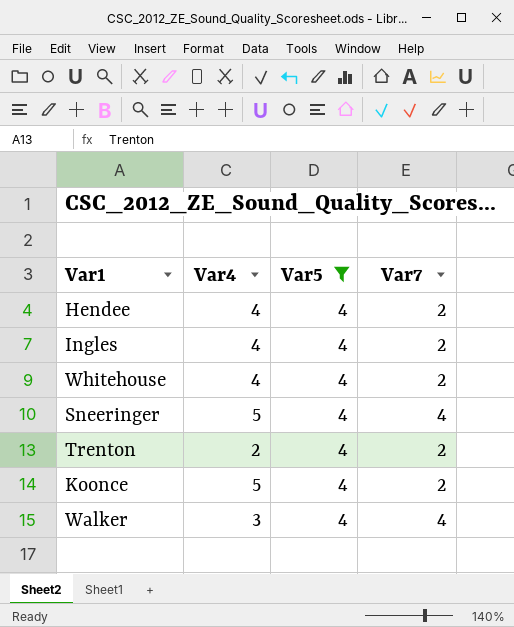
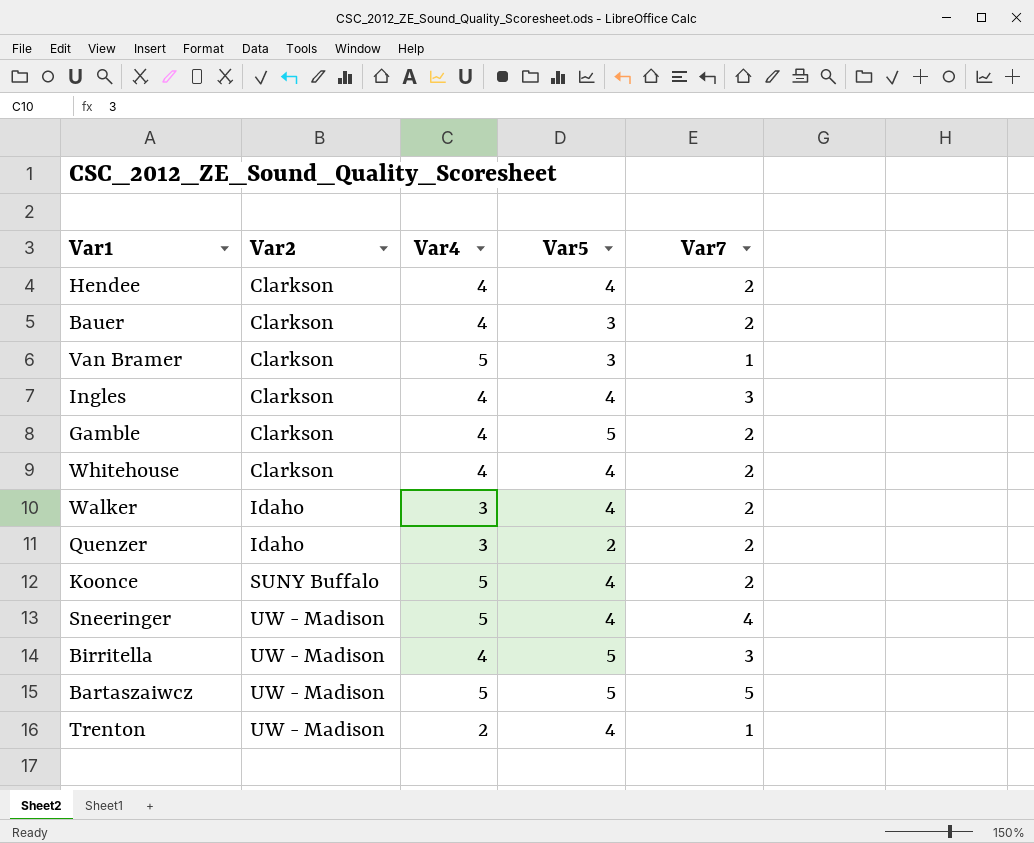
filter: Var5 = 4 -> none
row order: none -> Var2 ascending
column Var2 | position: none -> 2
Ingles | Var7: 2 -> 3
Walker | Var7: 4 -> 2
Trenton | Var7: 2 -> 1

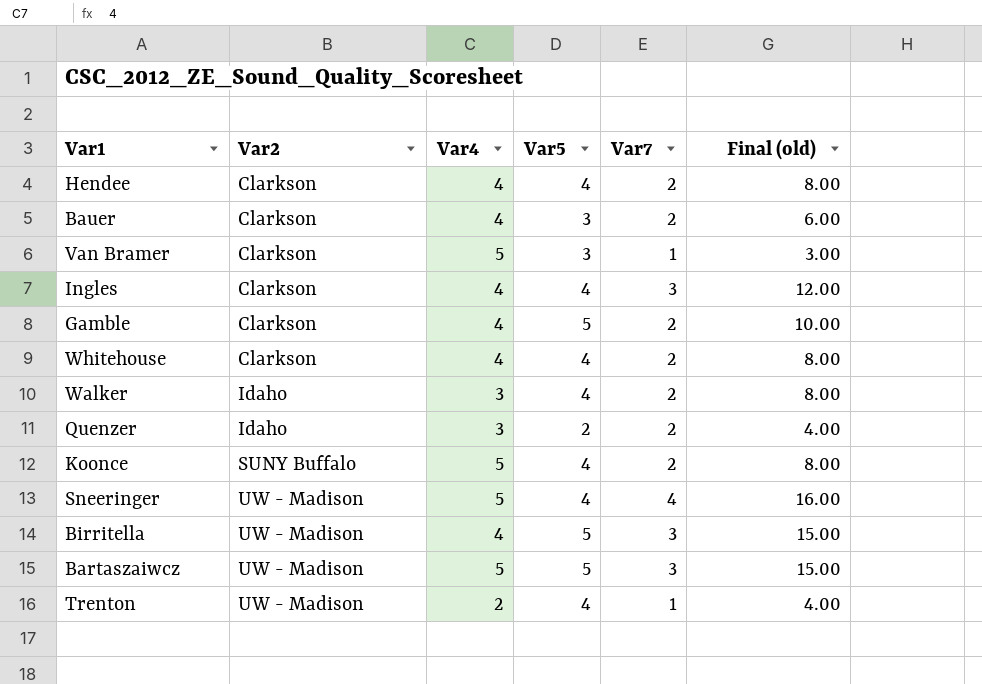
column Final (old) | formula: none -> [Var5] * [Var7]
Bartaszaiwcz | Var7: 5 -> 3

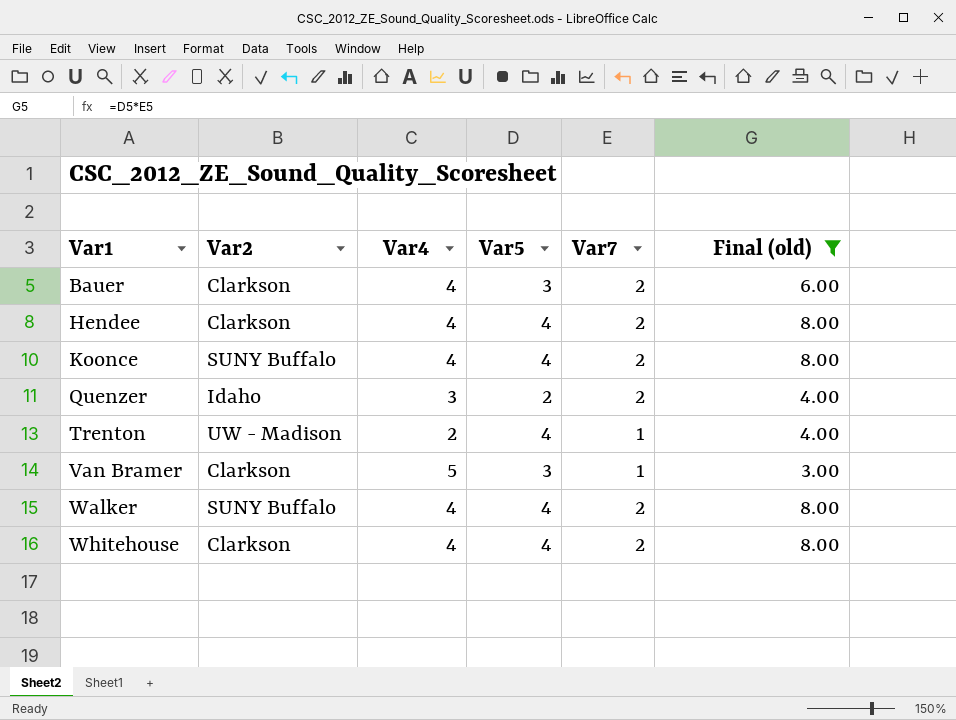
filter: none -> Final (old) <= 8.00
row order: Var2 ascending -> Var1 ascending
Koonce | Var4: 5 -> 4
Walker | Var2: Idaho -> SUNY Buffalo
Walker | Var4: 3 -> 4

